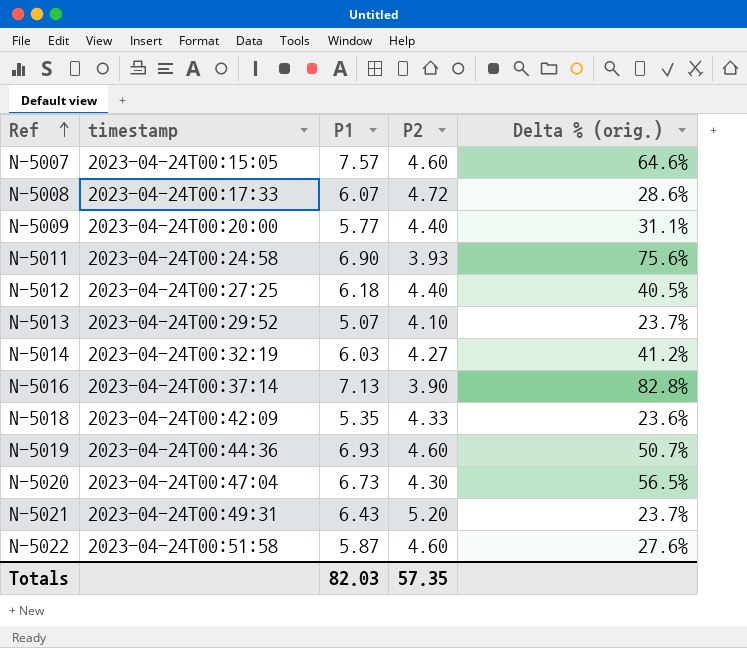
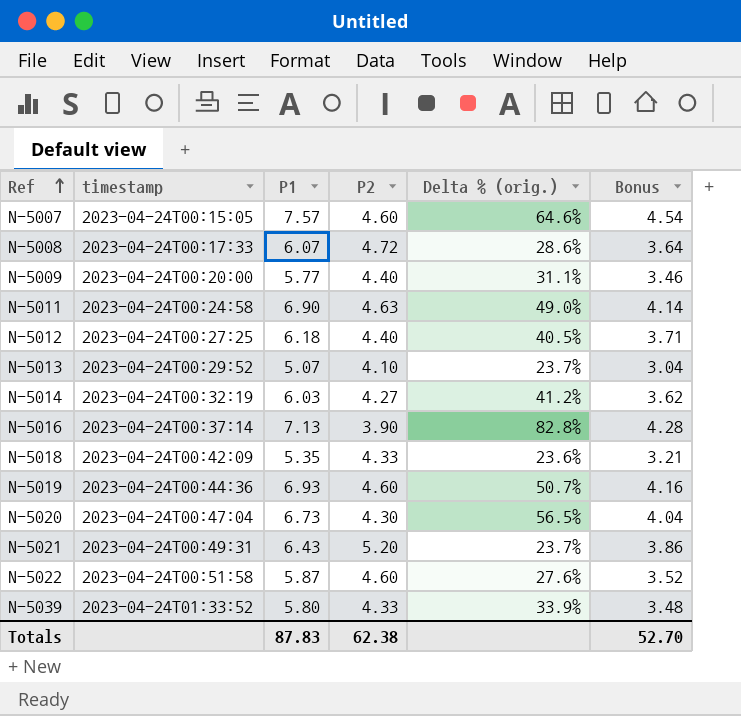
column Bonus | formula: none -> [P1] * 0.6
N-5011 | P2: 3.93 -> 4.63
N-5011 | Delta % (orig.): 75.6% -> 49.0%
row N-5039: none -> 2023-04-24T01:33:52 | 5.80 | 4.33 | 33.9% | 3.48
Totals | P1: 82.03 -> 87.83
Totals | P2: 57.35 -> 62.38

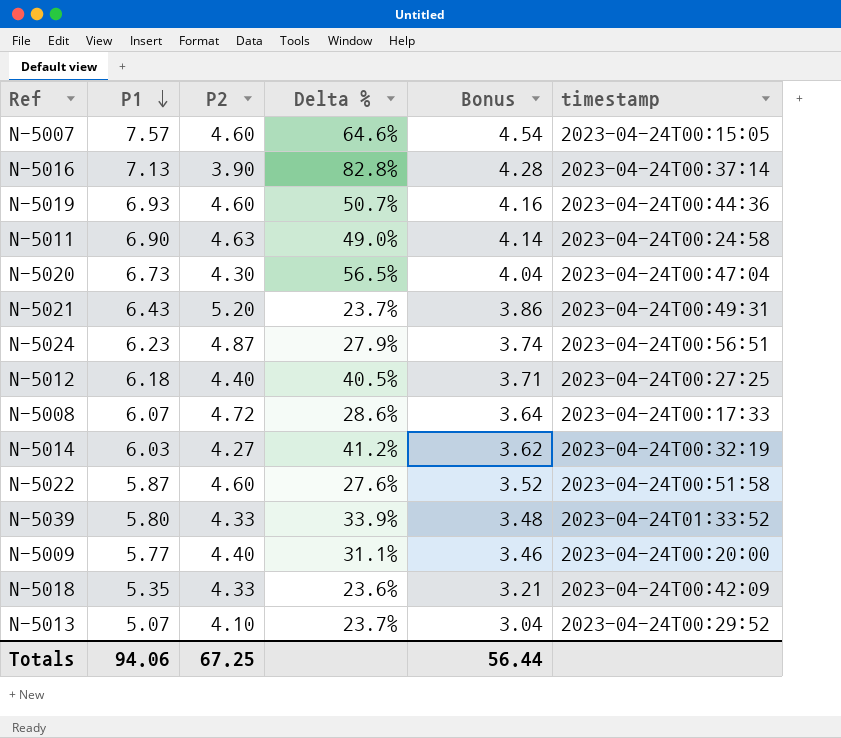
row order: Ref ascending -> P1 descending
column name: Delta % (orig.) -> Delta %
column timestamp | position: 2 -> 6
row N-5024: none -> 6.23 | 4.87 | 27.9% | 3.74 | 2023-04-24T00:56:51
Totals | P1: 87.83 -> 94.06
Totals | P2: 62.38 -> 67.25
Totals | Bonus: 52.70 -> 56.44

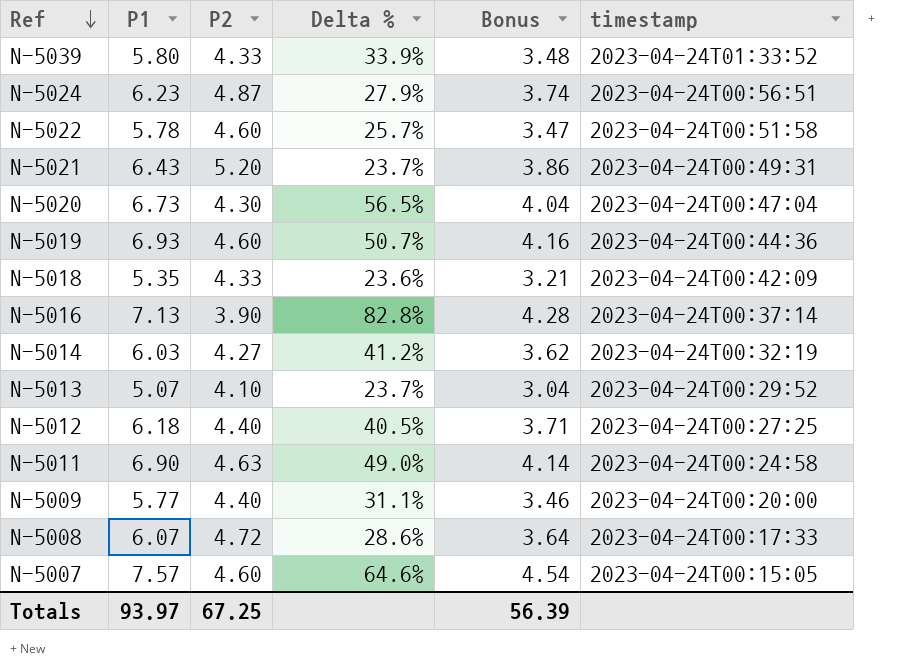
row order: P1 descending -> Ref descending
N-5022 | P1: 5.87 -> 5.78
N-5022 | Delta %: 27.6% -> 25.7%
N-5022 | Bonus: 3.52 -> 3.47
Totals | P1: 94.06 -> 93.97
Totals | Bonus: 56.44 -> 56.39

